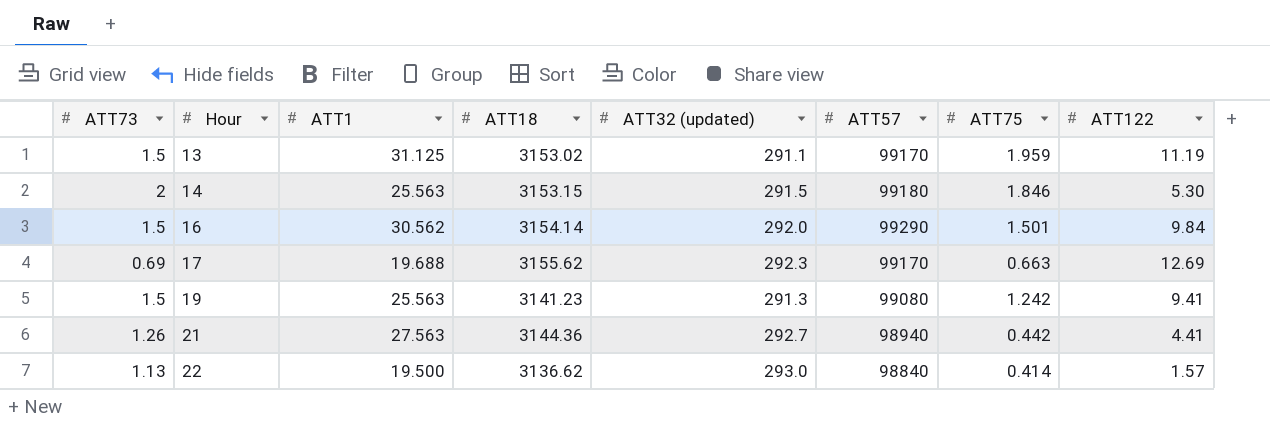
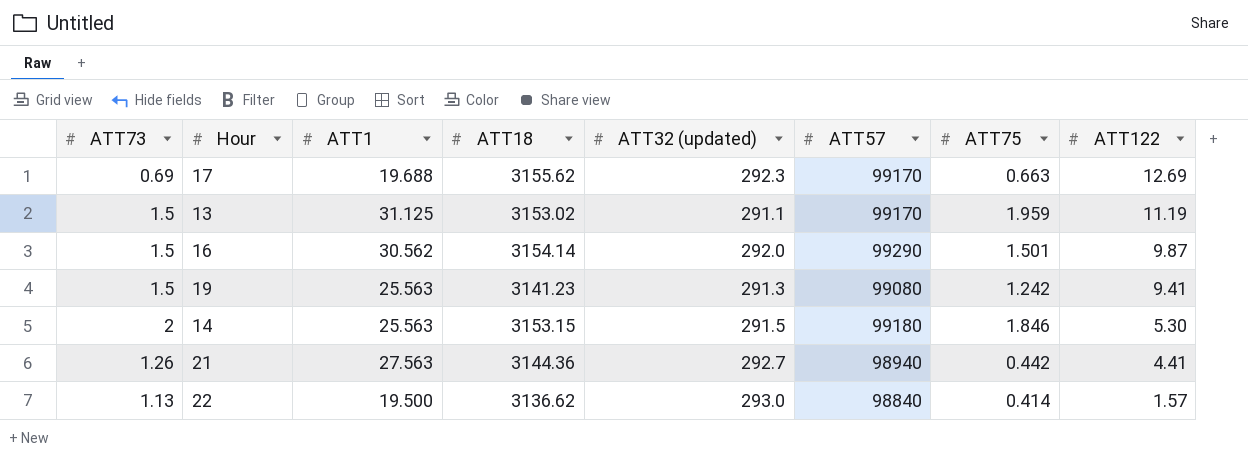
row order: Hour ascending -> ATT122 descending
16 | ATT122: 9.84 -> 9.87

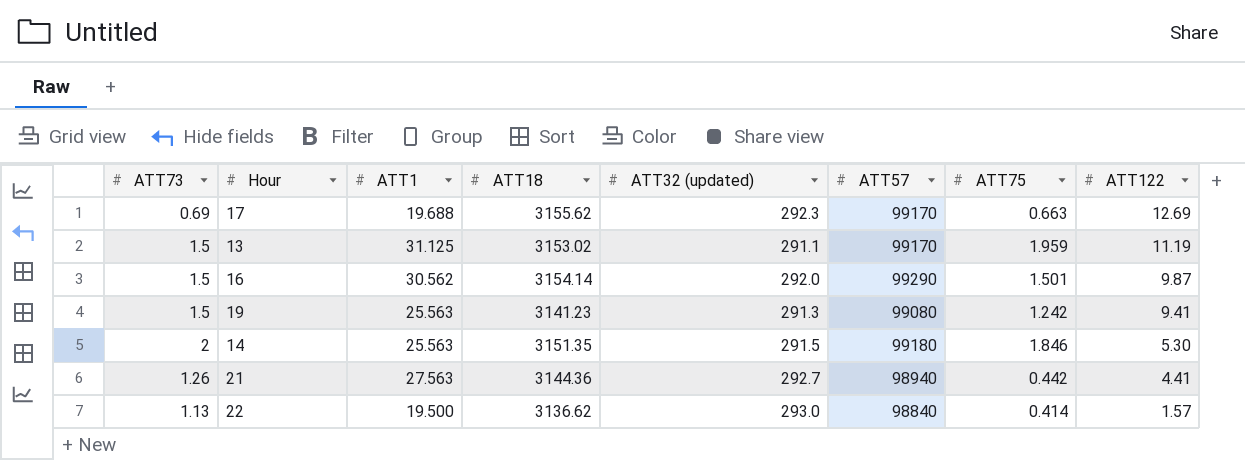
14 | ATT18: 3153.15 -> 3151.35

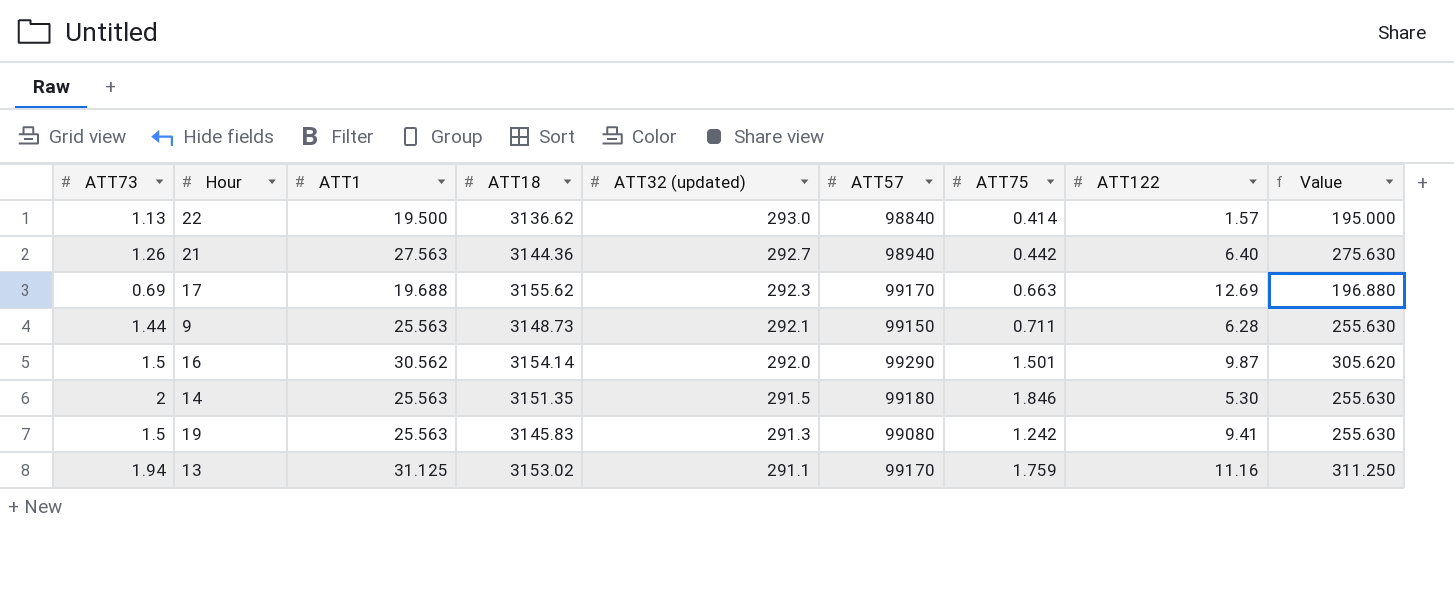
row order: ATT122 descending -> ATT32 (updated) descending
column Value | formula: none -> [ATT1] * 10
21 | ATT122: 4.41 -> 6.40
row 9: none -> 1.44 | 25.563 | 3148.73 | 292.1 | 99150 | 0.711 | 6.28 | 255.630
19 | ATT18: 3141.23 -> 3145.83
13 | ATT73: 1.5 -> 1.94
13 | ATT75: 1.959 -> 1.759
13 | ATT122: 11.19 -> 11.16

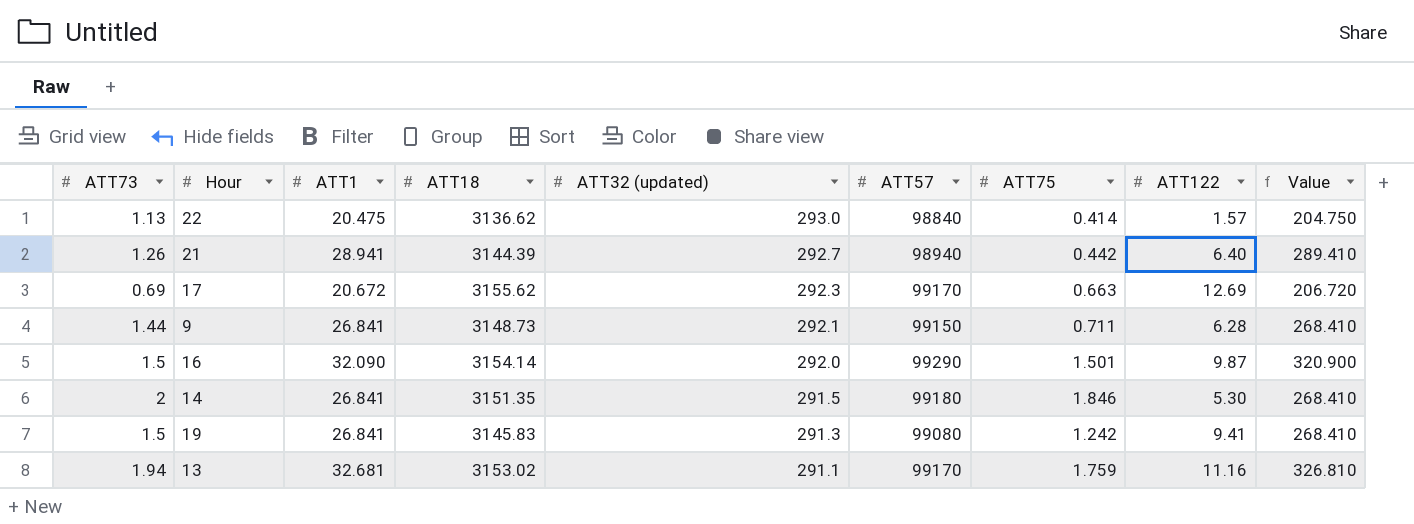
22 | ATT1: 19.500 -> 20.475
22 | Value: 195.000 -> 204.750
21 | ATT1: 27.563 -> 28.941
21 | ATT18: 3144.36 -> 3144.39
21 | Value: 275.630 -> 289.410
17 | ATT1: 19.688 -> 20.672
17 | Value: 196.880 -> 206.720
9 | ATT1: 25.563 -> 26.841
9 | Value: 255.630 -> 268.410
16 | ATT1: 30.562 -> 32.090
16 | Value: 305.620 -> 320.900
14 | ATT1: 25.563 -> 26.841
14 | Value: 255.630 -> 268.410
19 | ATT1: 25.563 -> 26.841
19 | Value: 255.630 -> 268.410
13 | ATT1: 31.125 -> 32.681
13 | Value: 311.250 -> 326.810

